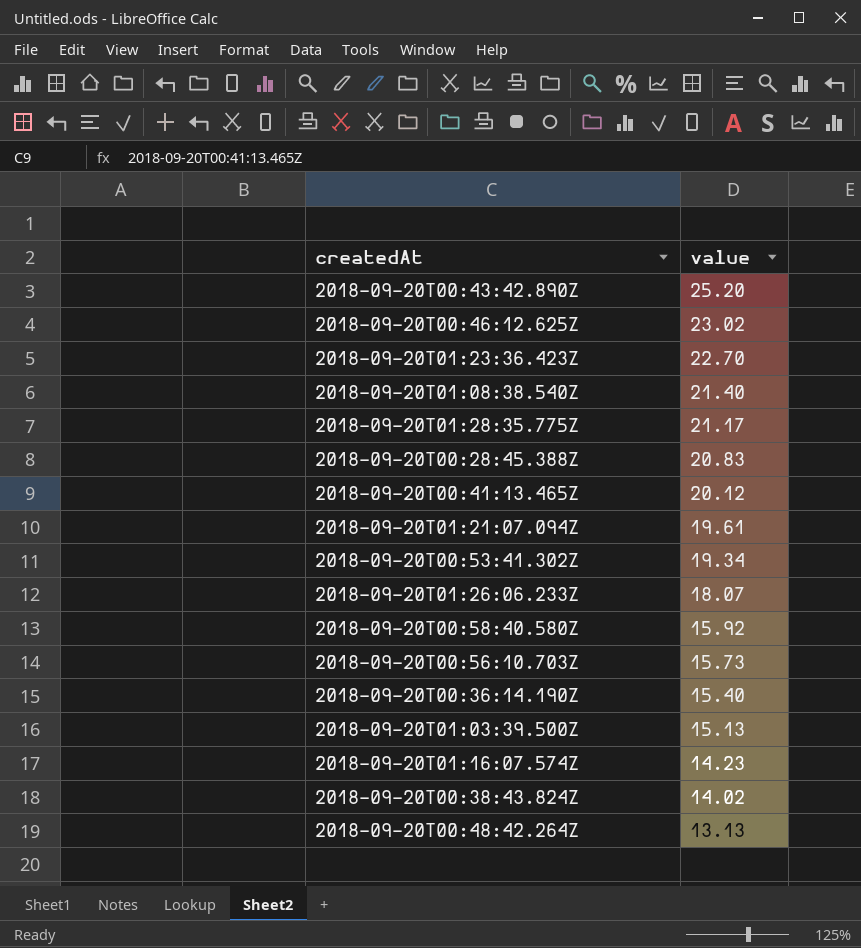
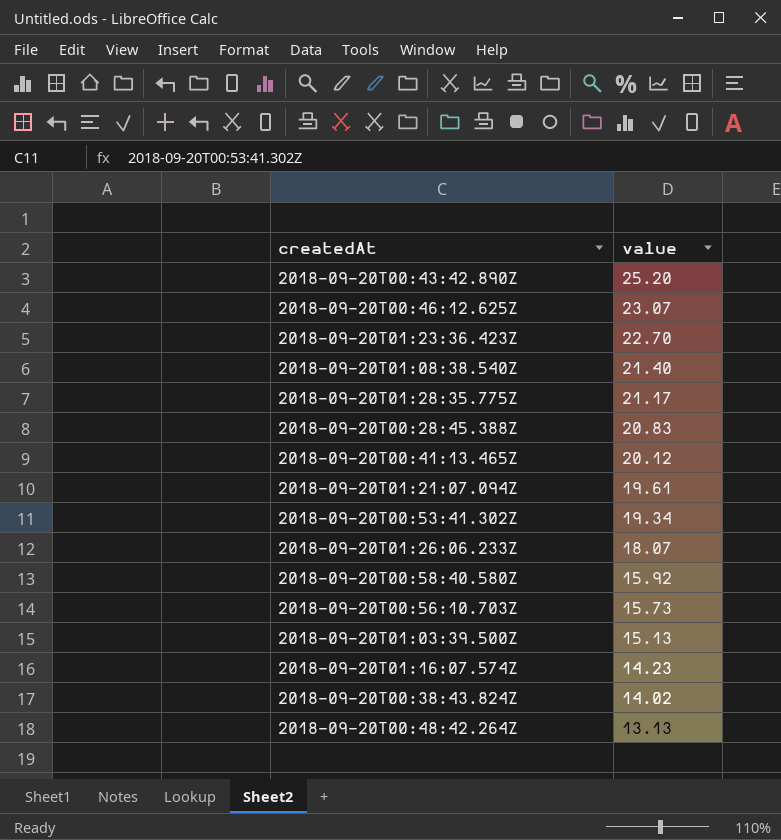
row 2018-09-20T00:36:14.190Z: 15.40 -> none
2018-09-20T00:46:12.625Z | value: 23.02 -> 23.07

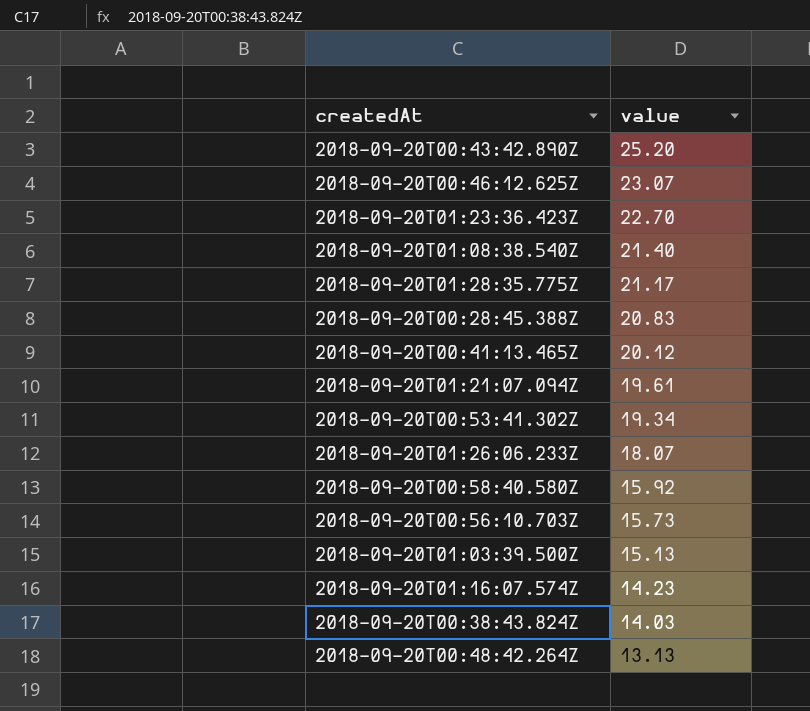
2018-09-20T00:38:43.824Z | value: 14.02 -> 14.03

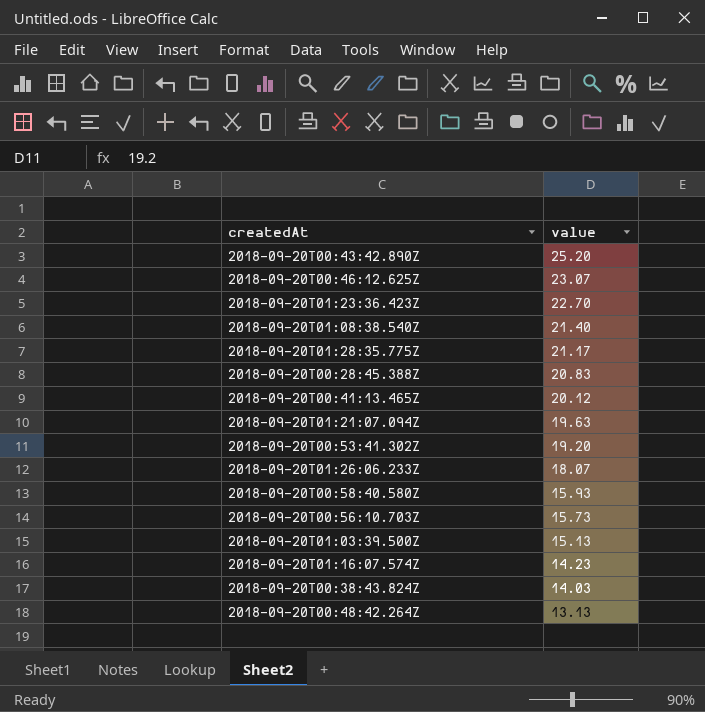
2018-09-20T01:21:07.094Z | value: 19.61 -> 19.63
2018-09-20T00:53:41.302Z | value: 19.34 -> 19.20
2018-09-20T00:58:40.580Z | value: 15.92 -> 15.93

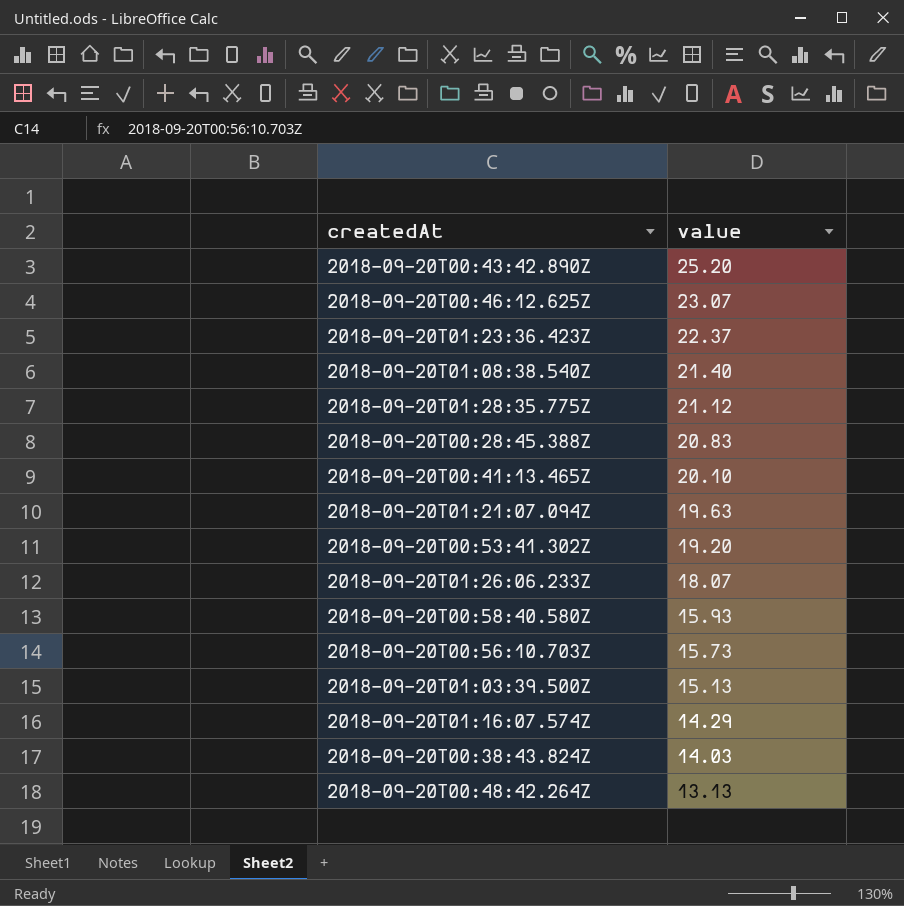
2018-09-20T01:23:36.423Z | value: 22.70 -> 22.37
2018-09-20T01:28:35.775Z | value: 21.17 -> 21.12
2018-09-20T00:41:13.465Z | value: 20.12 -> 20.10
2018-09-20T01:16:07.574Z | value: 14.23 -> 14.29

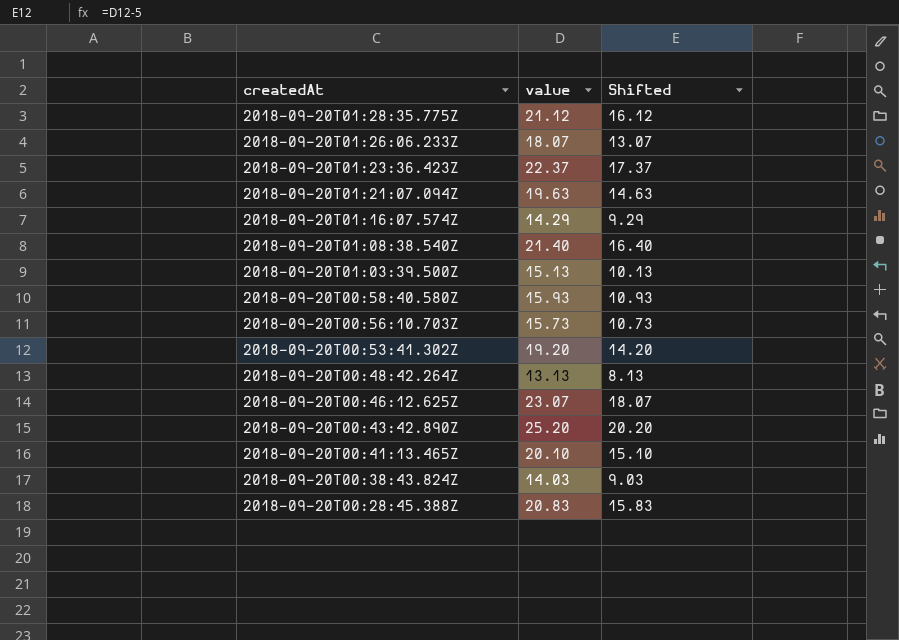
row order: value descending -> createdAt descending
column Shifted | formula: none -> [value] - 5

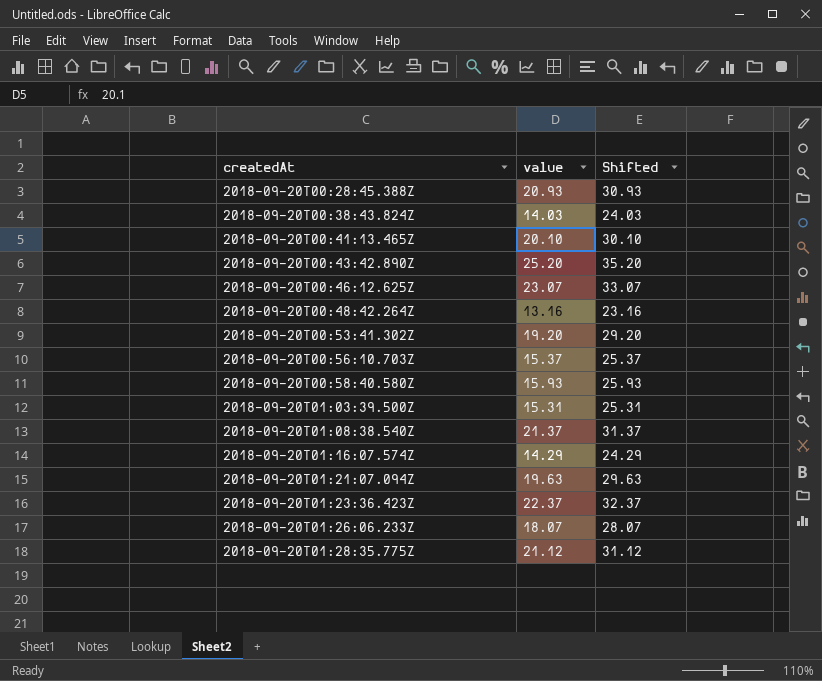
row order: createdAt descending -> createdAt ascending
column Shifted | formula: [value] - 5 -> [value] + 10
2018-09-20T00:28:45.388Z | value: 20.83 -> 20.93
2018-09-20T00:48:42.264Z | value: 13.13 -> 13.16
2018-09-20T00:56:10.703Z | value: 15.73 -> 15.37
2018-09-20T01:03:39.500Z | value: 15.13 -> 15.31
2018-09-20T01:08:38.540Z | value: 21.40 -> 21.37

